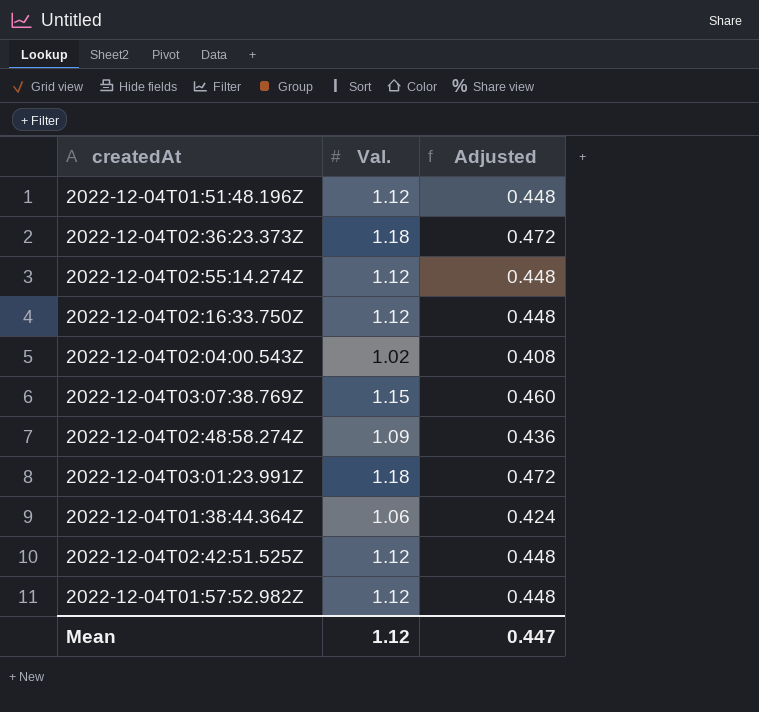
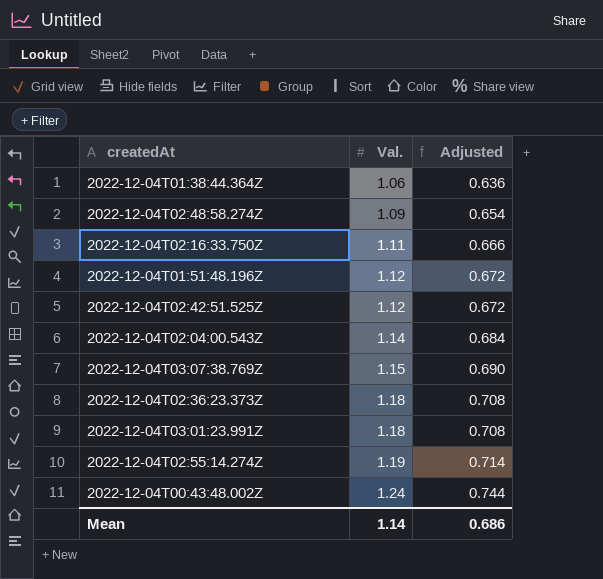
row order: none -> Val. ascending
column Adjusted | formula: [Val.] * 0.4 -> [Val.] * 0.6
row 2022-12-04T01:57:52.982Z: 1.12 | 0.448 -> none
2022-12-04T02:16:33.750Z | Val.: 1.12 -> 1.11
2022-12-04T02:04:00.543Z | Val.: 1.02 -> 1.14
2022-12-04T02:55:14.274Z | Val.: 1.12 -> 1.19
row 2022-12-04T00:43:48.002Z: none -> 1.24 | 0.744
Mean | Val.: 1.12 -> 1.14
Mean | Adjusted: 0.447 -> 0.686

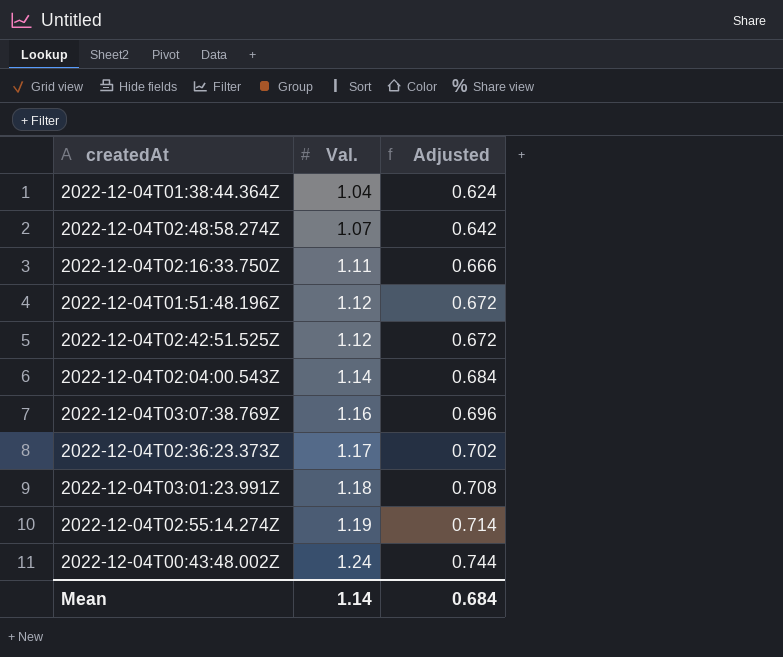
2022-12-04T01:38:44.364Z | Val.: 1.06 -> 1.04
2022-12-04T01:38:44.364Z | Adjusted: 0.636 -> 0.624
2022-12-04T02:48:58.274Z | Val.: 1.09 -> 1.07
2022-12-04T02:48:58.274Z | Adjusted: 0.654 -> 0.642
2022-12-04T03:07:38.769Z | Val.: 1.15 -> 1.16
2022-12-04T03:07:38.769Z | Adjusted: 0.690 -> 0.696
2022-12-04T02:36:23.373Z | Val.: 1.18 -> 1.17
2022-12-04T02:36:23.373Z | Adjusted: 0.708 -> 0.702
Mean | Adjusted: 0.686 -> 0.684

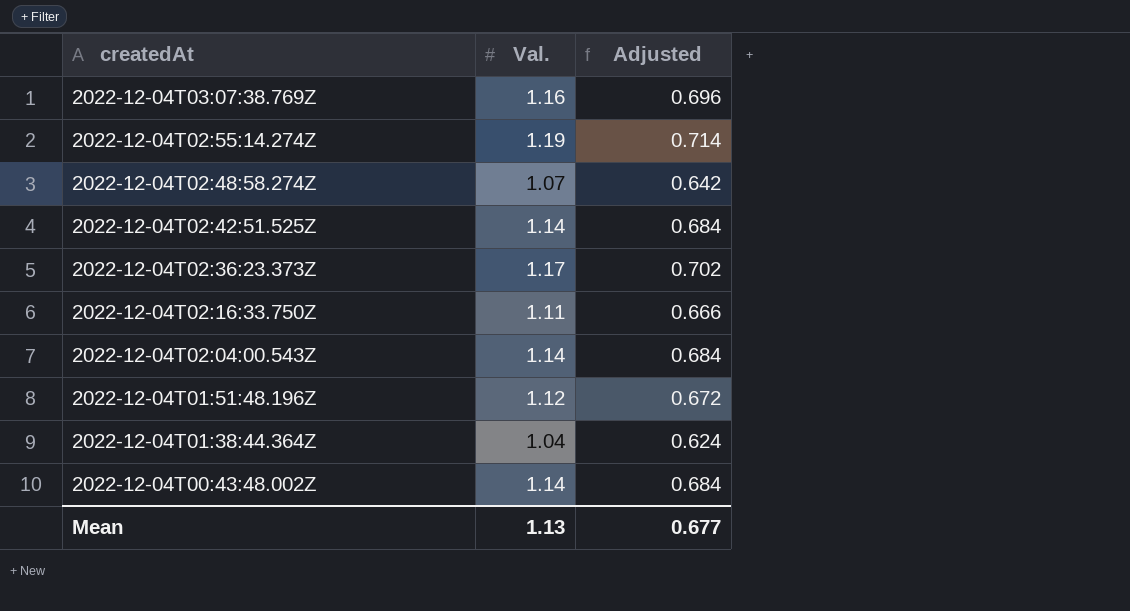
row order: Val. ascending -> createdAt descending
row 2022-12-04T03:01:23.991Z: 1.18 | 0.708 -> none
2022-12-04T02:42:51.525Z | Val.: 1.12 -> 1.14
2022-12-04T02:42:51.525Z | Adjusted: 0.672 -> 0.684
2022-12-04T00:43:48.002Z | Val.: 1.24 -> 1.14
2022-12-04T00:43:48.002Z | Adjusted: 0.744 -> 0.684
Mean | Val.: 1.14 -> 1.13
Mean | Adjusted: 0.684 -> 0.677

